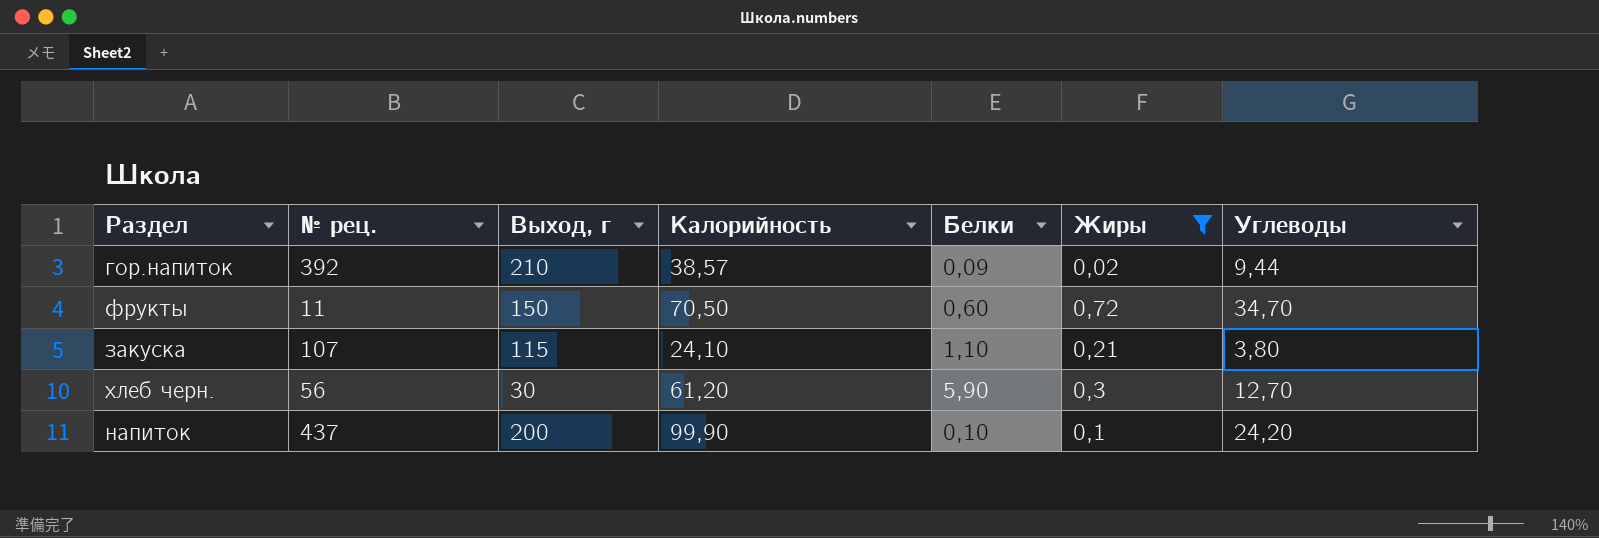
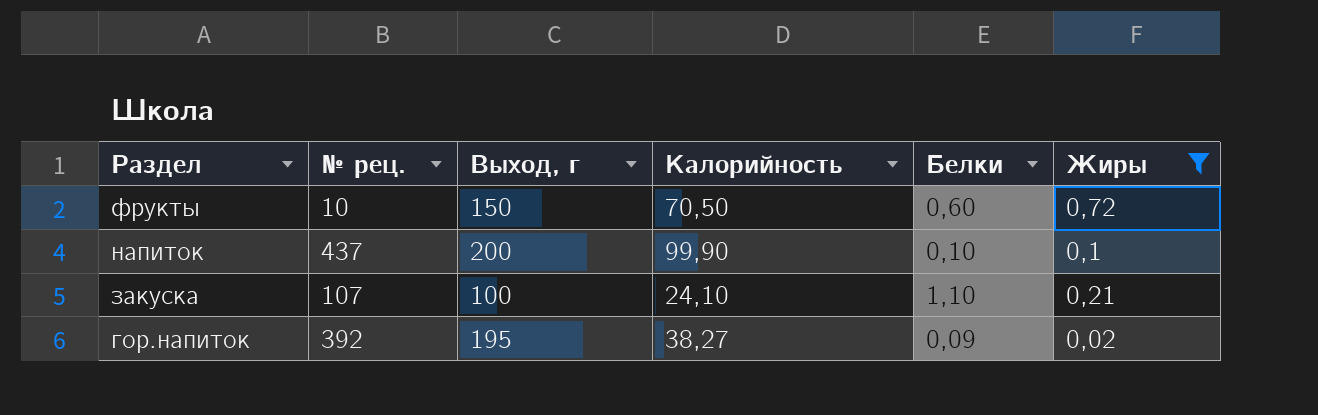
row order: none -> Раздел descending
column Углеводы | position: 7 -> none
row хлеб черн.: 56 | 30 | 61,20 | 5,90 | 0,3 | 12,70 -> none
фрукты | № рец.: 11 -> 10
закуска | Выход, г: 115 -> 100
гор.напиток | Выход, г: 210 -> 195
гор.напиток | Калорийность: 38,57 -> 38,27

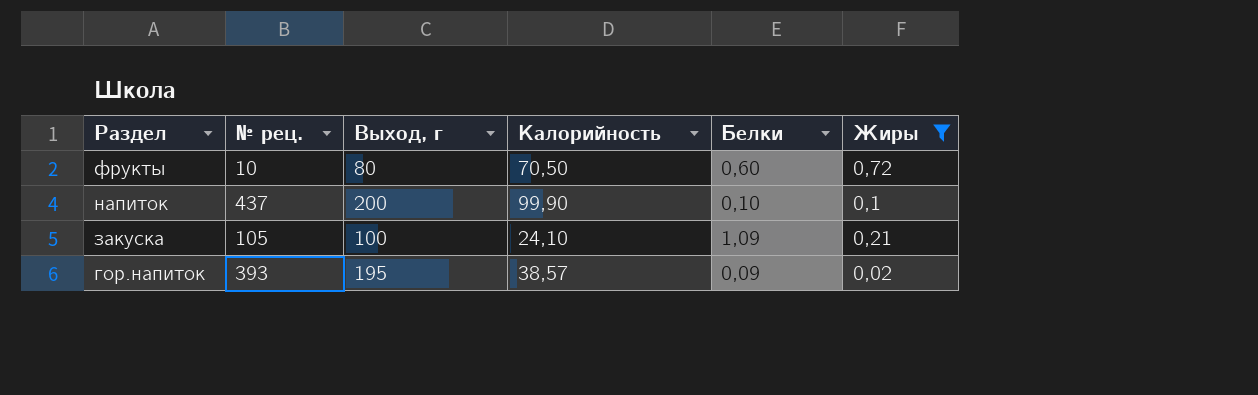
фрукты | Выход, г: 150 -> 80
закуска | № рец.: 107 -> 105
закуска | Белки: 1,10 -> 1,09
гор.напиток | № рец.: 392 -> 393
гор.напиток | Калорийность: 38,27 -> 38,57

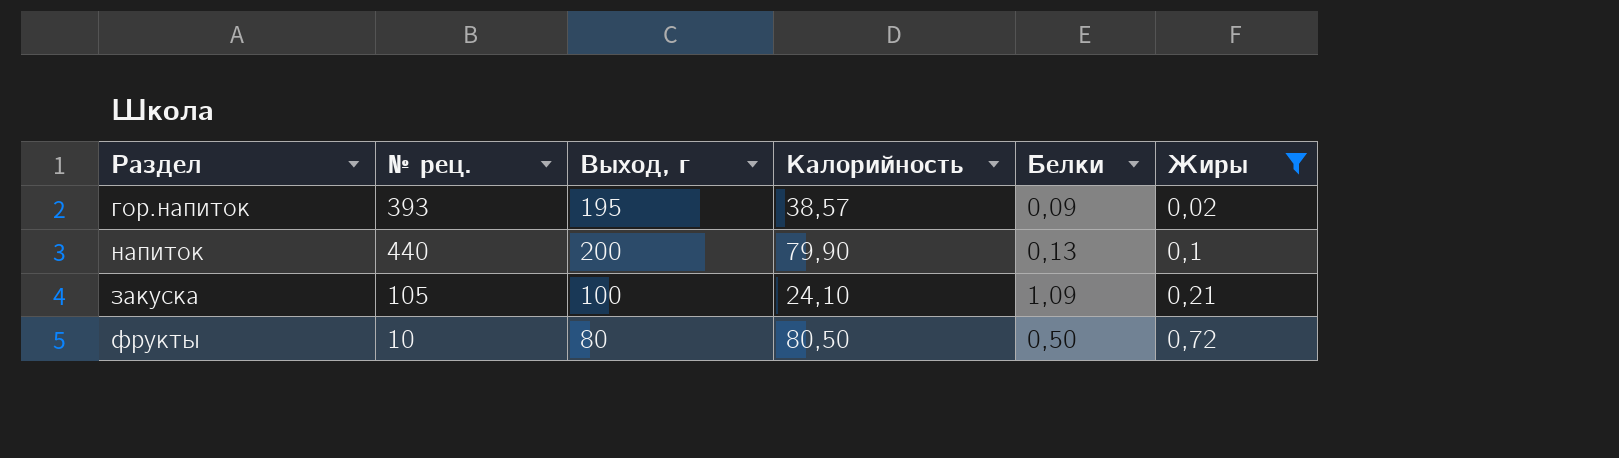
row order: Раздел descending -> Жиры ascending
напиток | № рец.: 437 -> 440
напиток | Калорийность: 99,90 -> 79,90
напиток | Белки: 0,10 -> 0,13
фрукты | Калорийность: 70,50 -> 80,50
фрукты | Белки: 0,60 -> 0,50

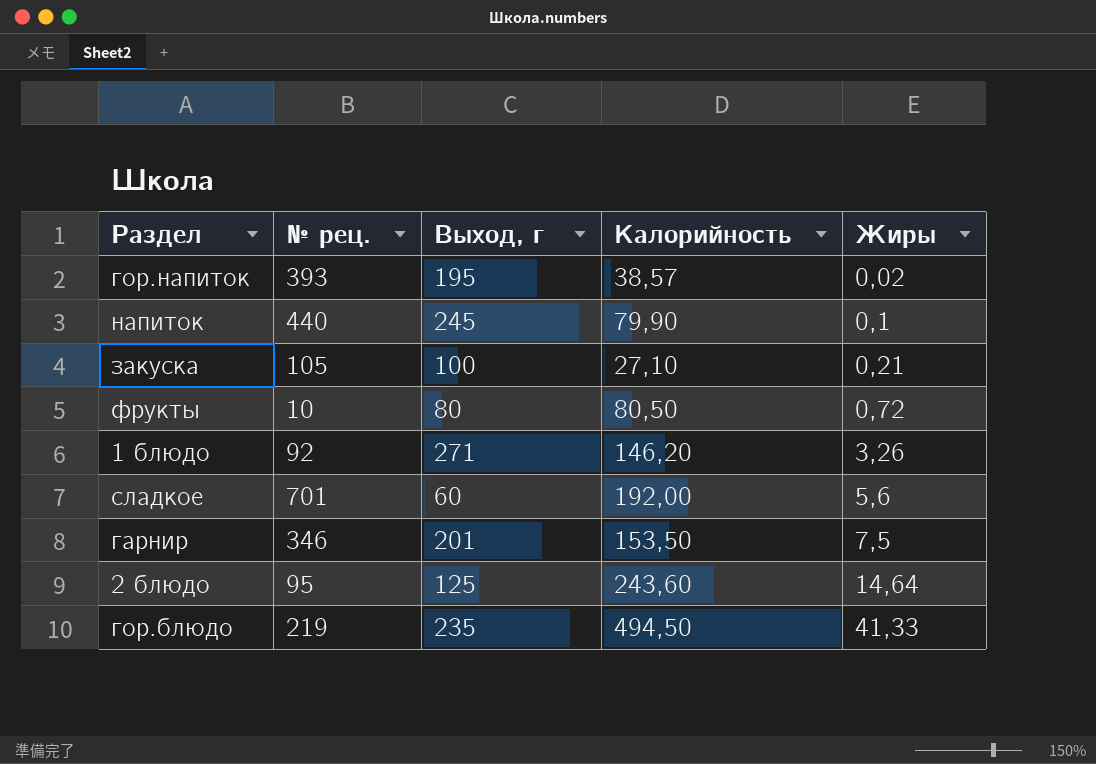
filter: Жиры <= 0,72 -> none
column Белки | position: 5 -> none
напиток | Выход, г: 200 -> 245
закуска | Калорийность: 24,10 -> 27,10

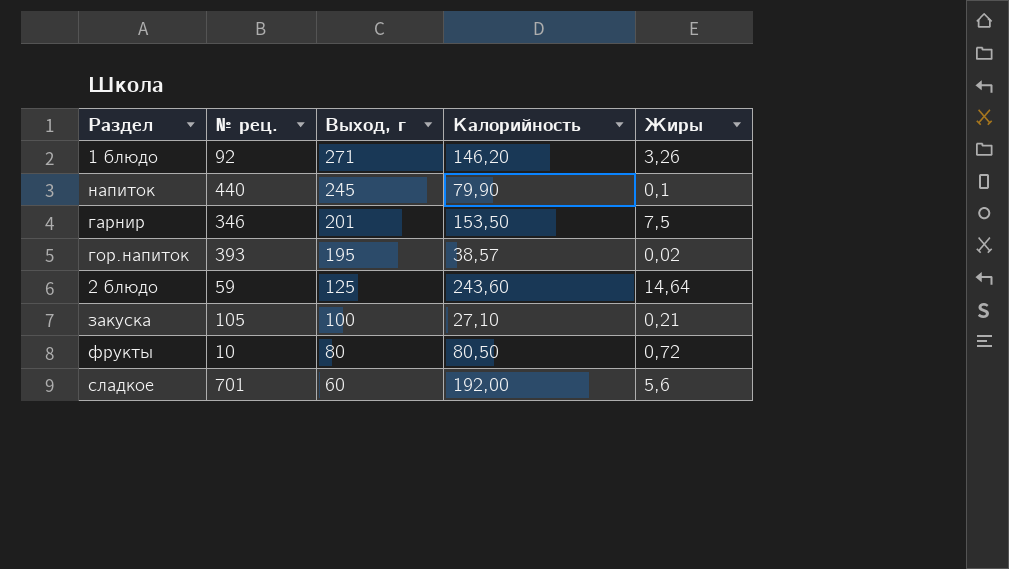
row order: Жиры ascending -> Выход, г descending
row гор.блюдо: 219 | 235 | 494,50 | 41,33 -> none
2 блюдо | № рец.: 95 -> 59

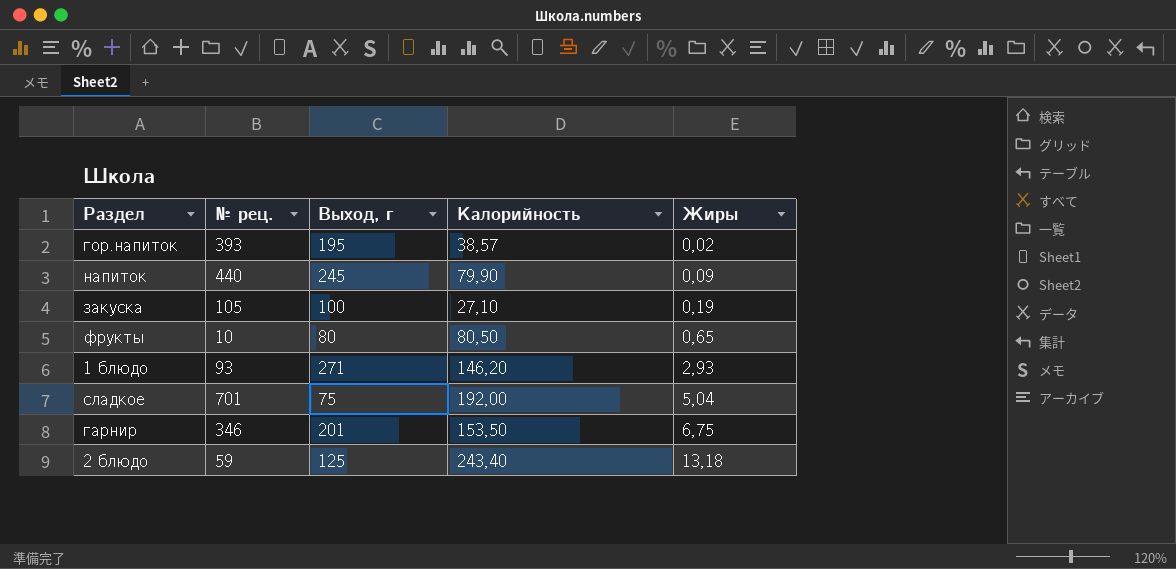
row order: Выход, г descending -> Жиры ascending
напиток | Жиры: 0,1 -> 0,09
закуска | Жиры: 0,21 -> 0,19
фрукты | Жиры: 0,72 -> 0,65
1 блюдо | № рец.: 92 -> 93
1 блюдо | Жиры: 3,26 -> 2,93
сладкое | Выход, г: 60 -> 75
сладкое | Жиры: 5,6 -> 5,04
гарнир | Жиры: 7,5 -> 6,75
2 блюдо | Калорийность: 243,60 -> 243,40
2 блюдо | Жиры: 14,64 -> 13,18

